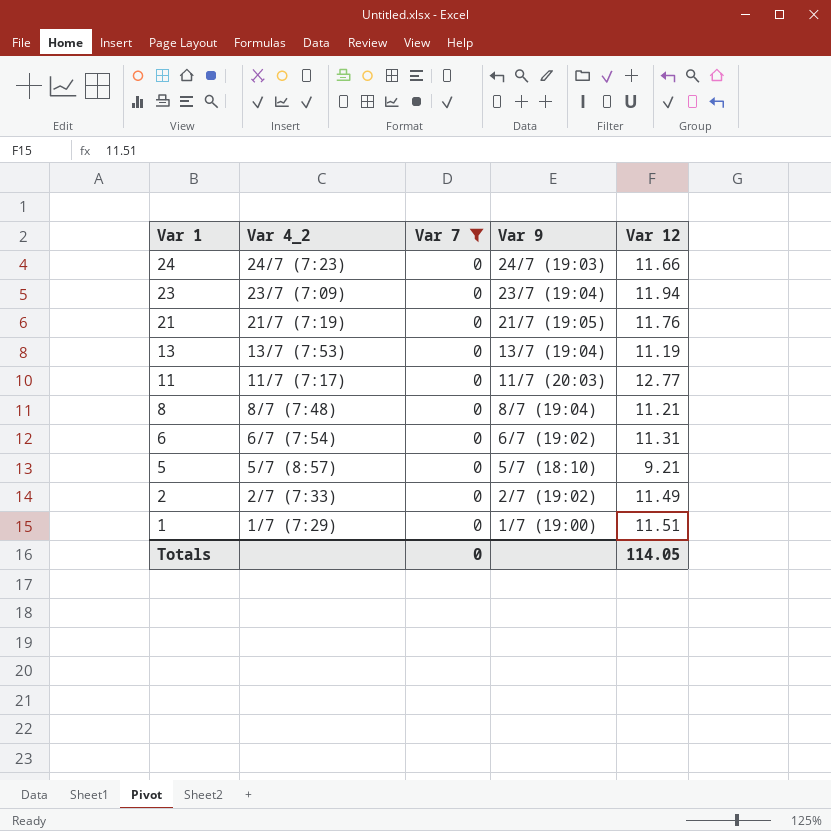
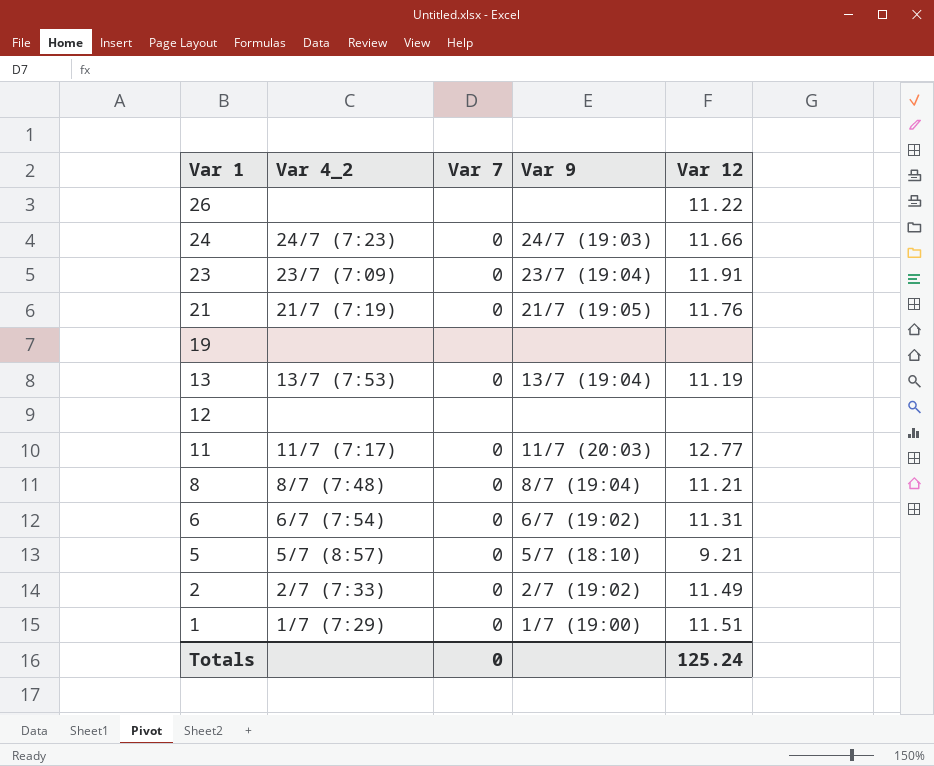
filter: Var 7 = 0 -> none
23 | Var 12: 11.94 -> 11.91
Totals | Var 12: 114.05 -> 125.24

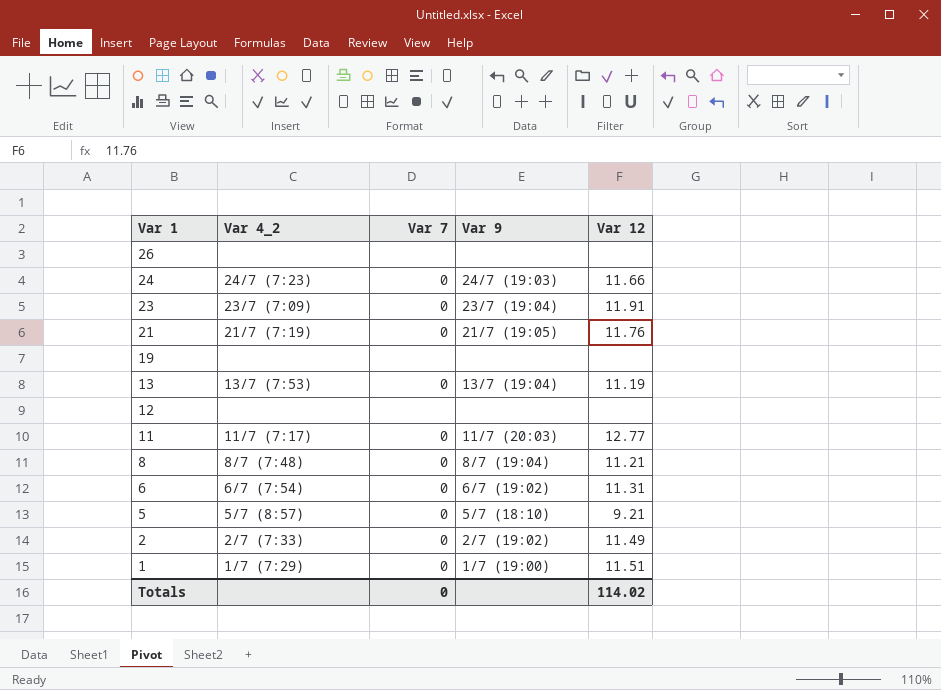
26 | Var 12: 11.22 -> none
Totals | Var 12: 125.24 -> 114.02

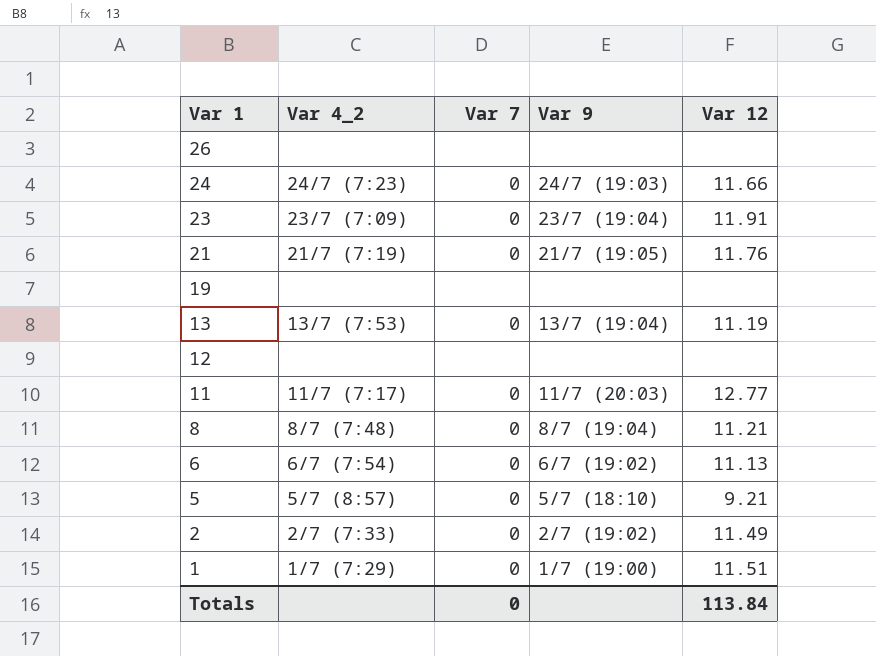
6 | Var 12: 11.31 -> 11.13
Totals | Var 12: 114.02 -> 113.84

